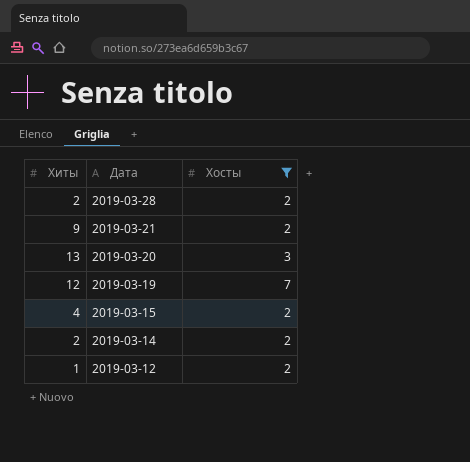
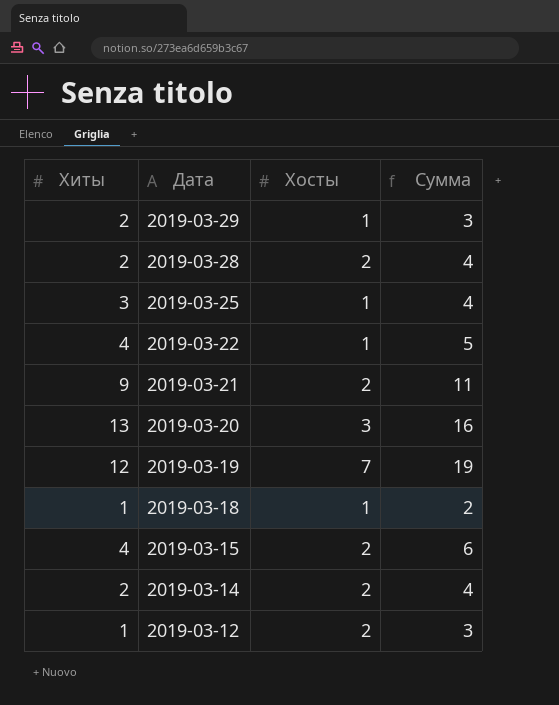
filter: Хосты != 1 -> none
column Сумма | formula: none -> [Хиты] + [Хосты]

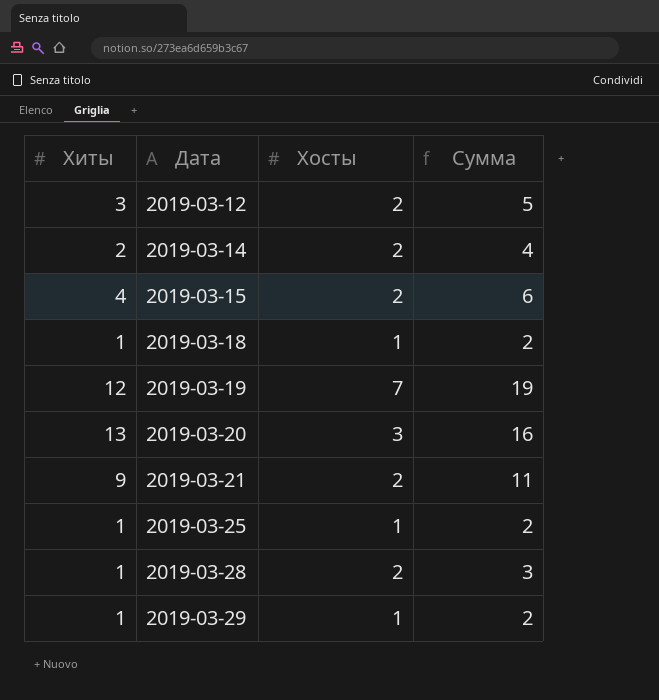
row order: Дата descending -> Дата ascending
row 2019-03-22: 4 | 1 | 5 -> none
2019-03-12 | Хиты: 1 -> 3
2019-03-12 | Сумма: 3 -> 5
2019-03-25 | Хиты: 3 -> 1
2019-03-25 | Сумма: 4 -> 2
2019-03-28 | Хиты: 2 -> 1
2019-03-28 | Сумма: 4 -> 3
2019-03-29 | Хиты: 2 -> 1
2019-03-29 | Сумма: 3 -> 2

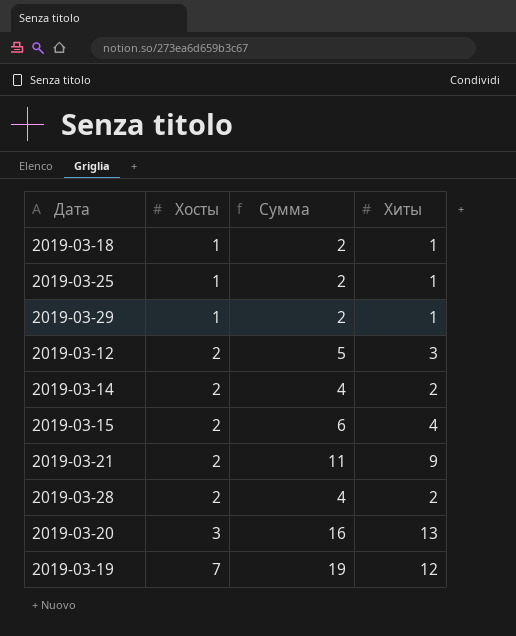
row order: Дата ascending -> Хосты ascending
column Хиты | position: 1 -> 4
2019-03-28 | Сумма: 3 -> 4
2019-03-28 | Хиты: 1 -> 2

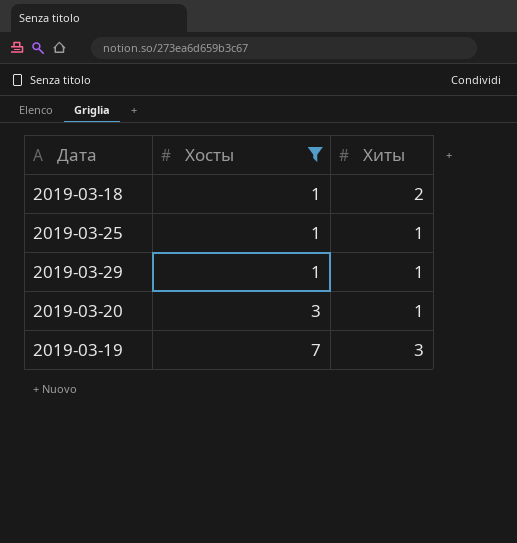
filter: none -> Хосты != 2
column Сумма | formula: [Хосты] + [Хиты] -> none
2019-03-18 | Хиты: 1 -> 2
2019-03-20 | Хиты: 13 -> 1
2019-03-19 | Хиты: 12 -> 3

